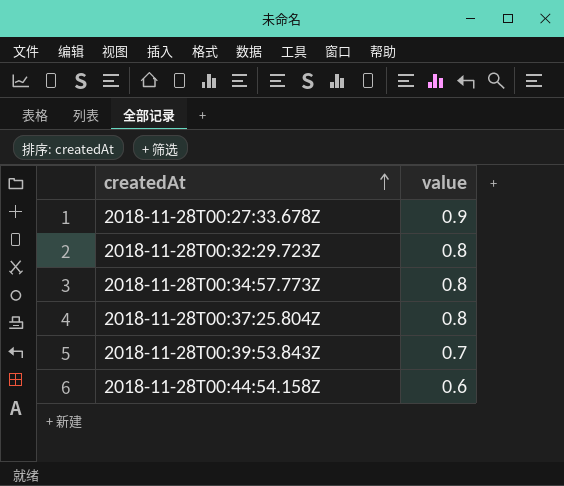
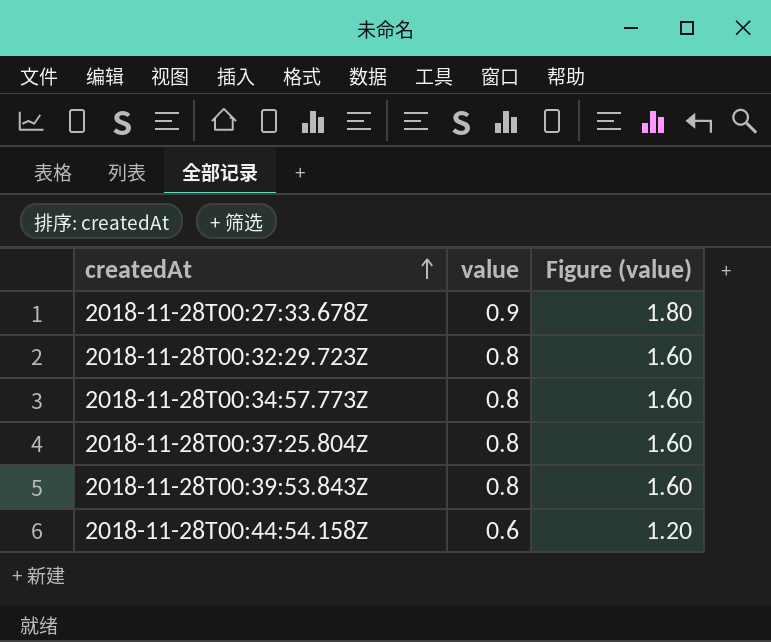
column Figure (value) | formula: none -> [value] * 2
2018-11-28T00:39:53.843Z | value: 0.7 -> 0.8

